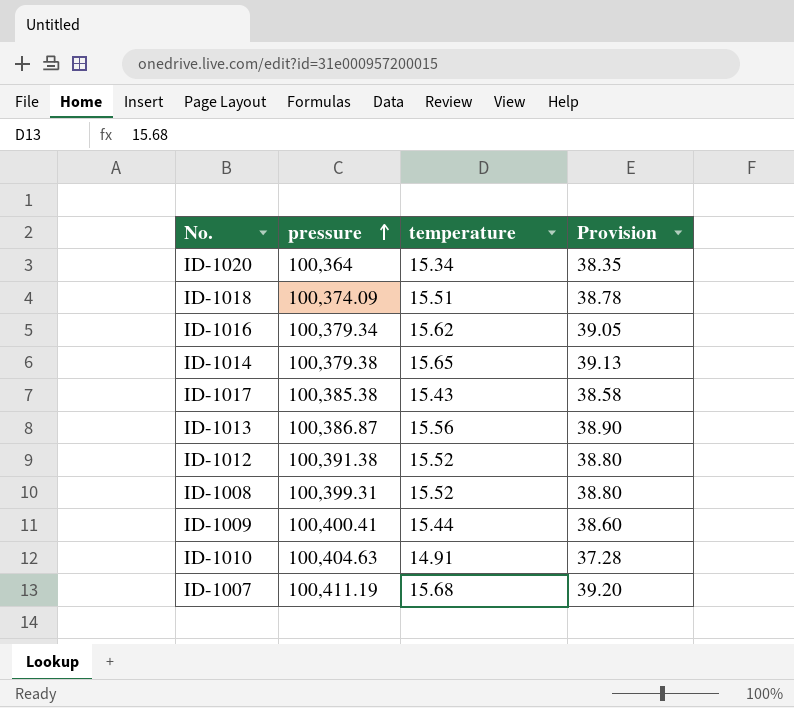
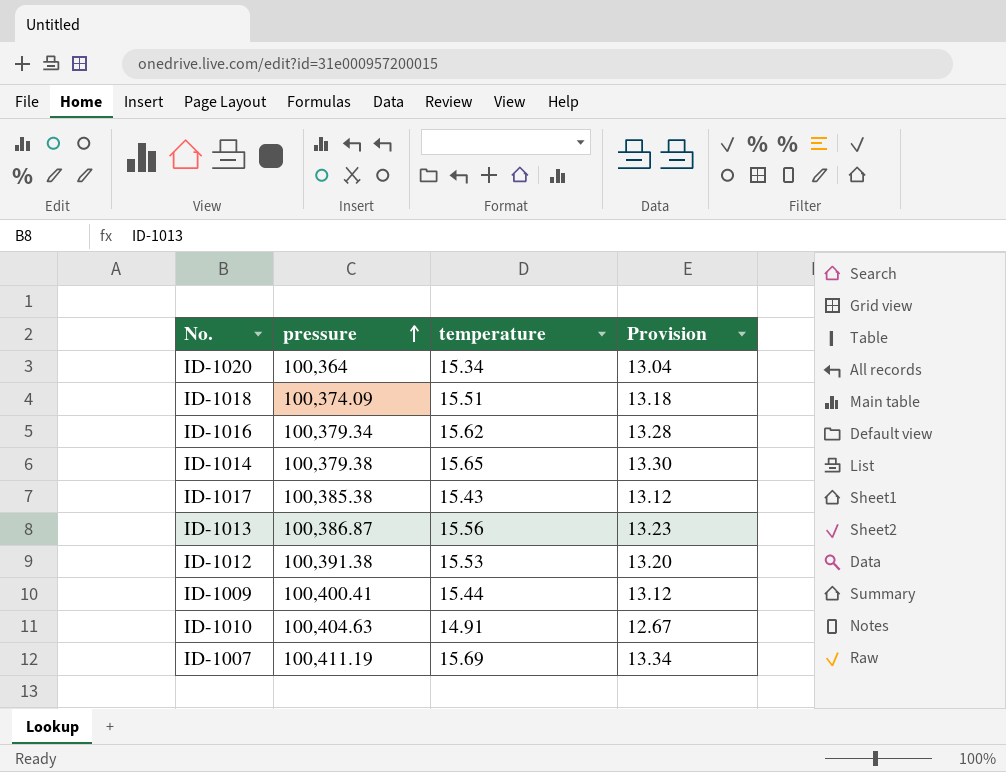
column Provision | formula: [temperature] * 2.5 -> [temperature] * 0.85
row ID-1008: 100,399.31 | 15.52 | 38.80 -> none
ID-1012 | temperature: 15.52 -> 15.53
ID-1007 | temperature: 15.68 -> 15.69

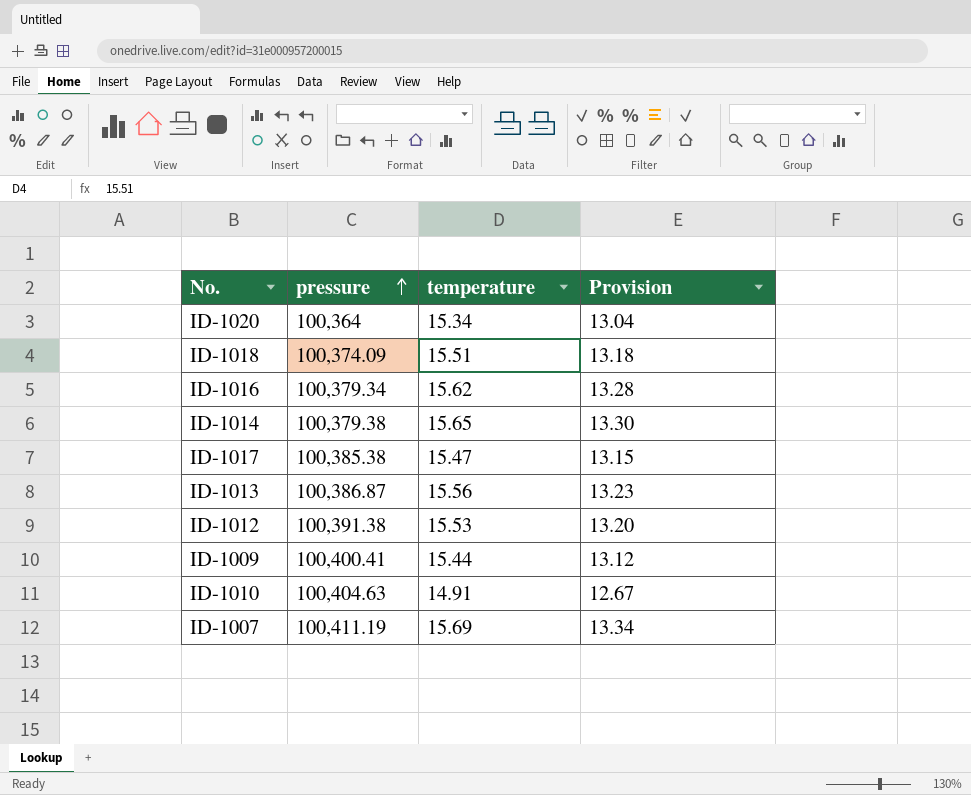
ID-1017 | temperature: 15.43 -> 15.47
ID-1017 | Provision: 13.12 -> 13.15

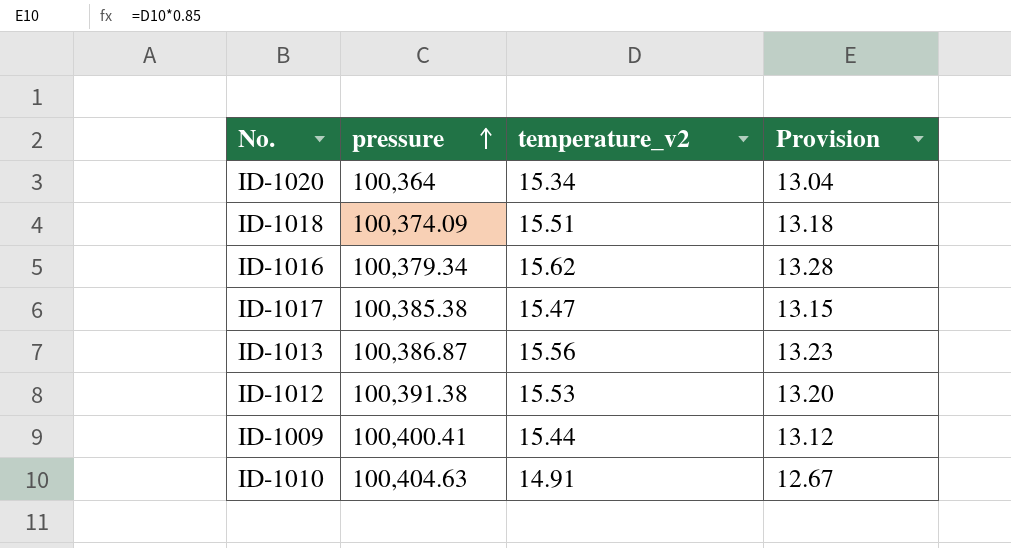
column name: temperature -> temperature_v2
row ID-1014: 100,379.38 | 15.65 | 13.30 -> none
row ID-1007: 100,411.19 | 15.69 | 13.34 -> none

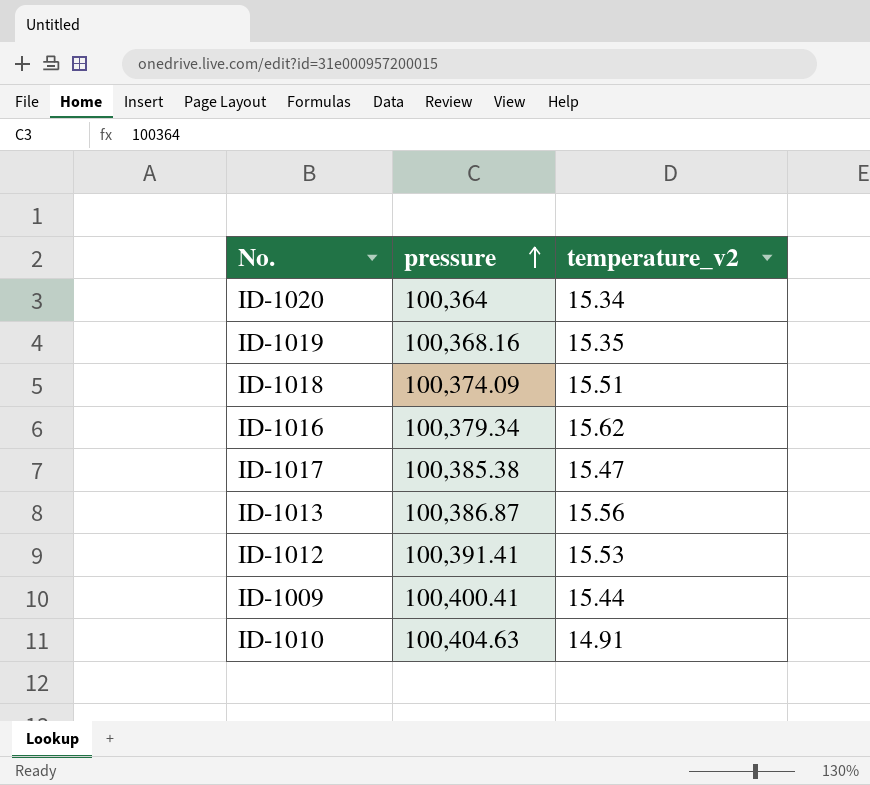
column Provision | formula: [temperature_v2] * 0.85 -> none
row ID-1019: none -> 100,368.16 | 15.35
ID-1012 | pressure: 100,391.38 -> 100,391.41

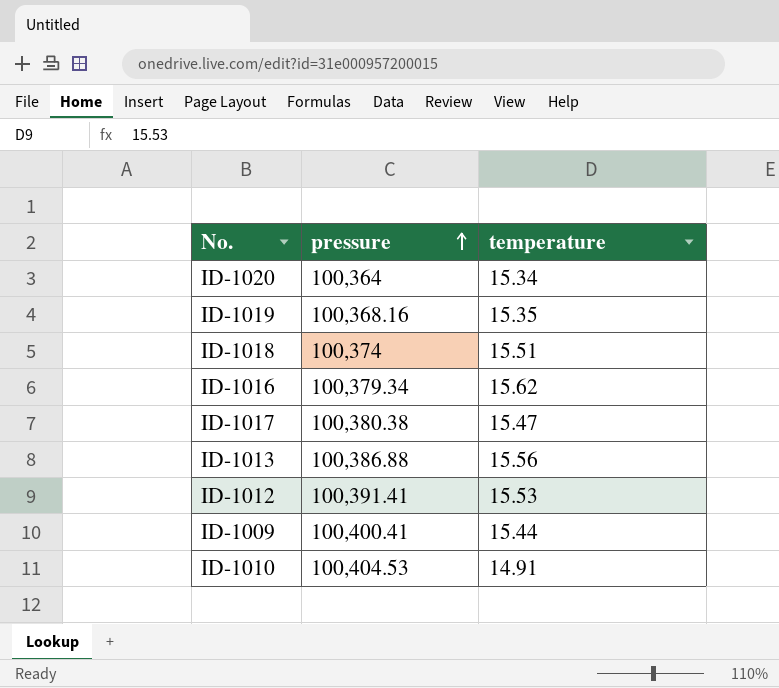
column name: temperature_v2 -> temperature
ID-1018 | pressure: 100,374.09 -> 100,374
ID-1017 | pressure: 100,385.38 -> 100,380.38
ID-1013 | pressure: 100,386.87 -> 100,386.88
ID-1010 | pressure: 100,404.63 -> 100,404.53

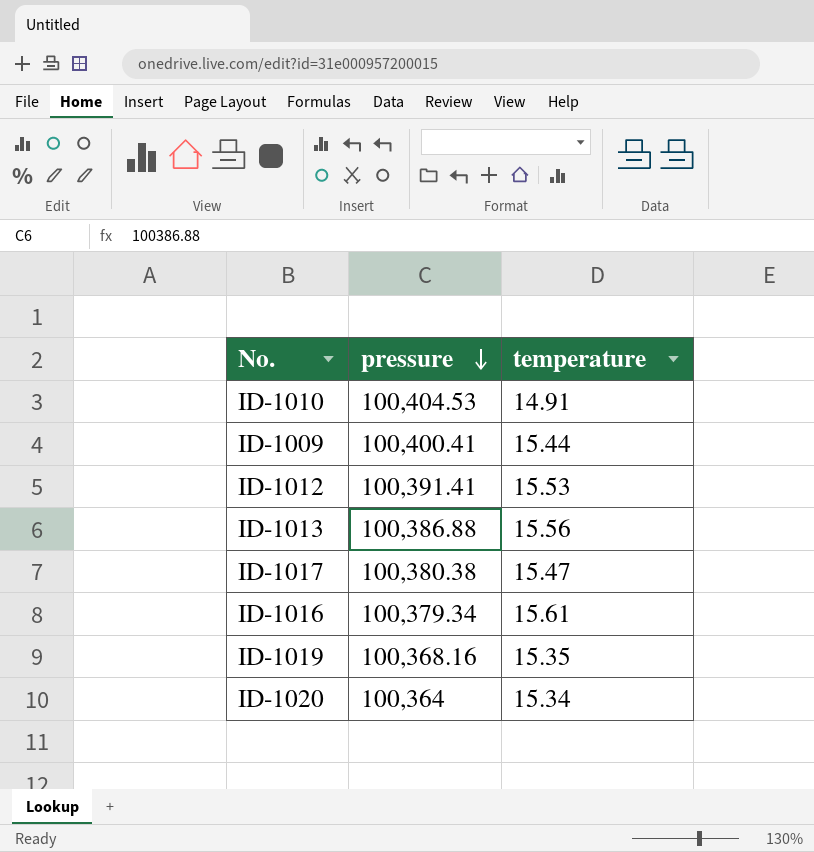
row order: pressure ascending -> pressure descending
row ID-1018: 100,374 | 15.51 -> none
ID-1016 | temperature: 15.62 -> 15.61

